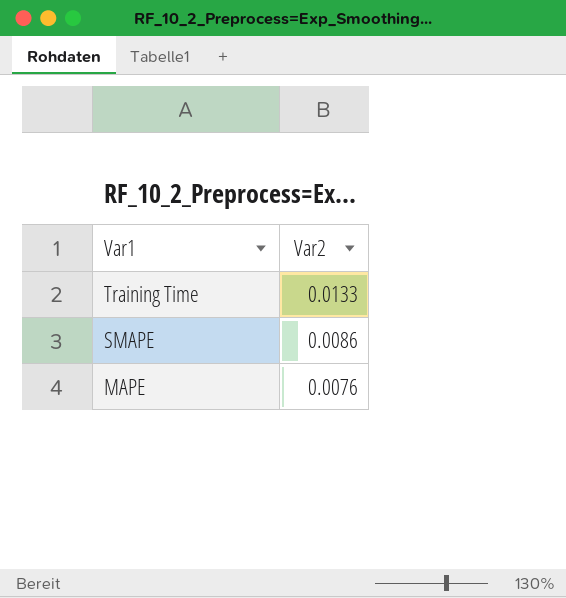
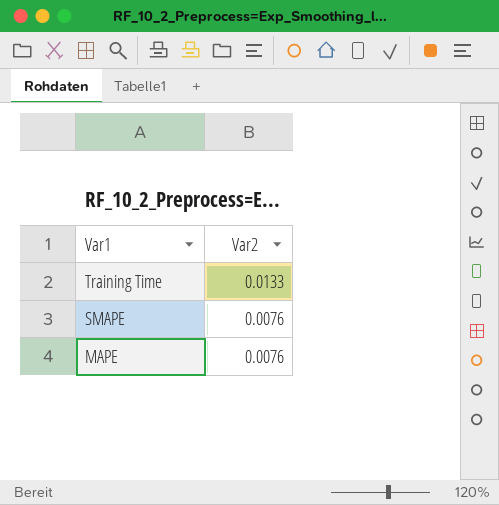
SMAPE | Var2: 0.0086 -> 0.0076

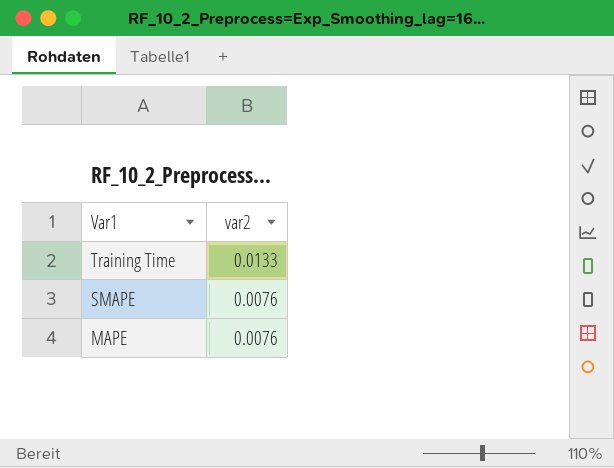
column name: Var2 -> var2

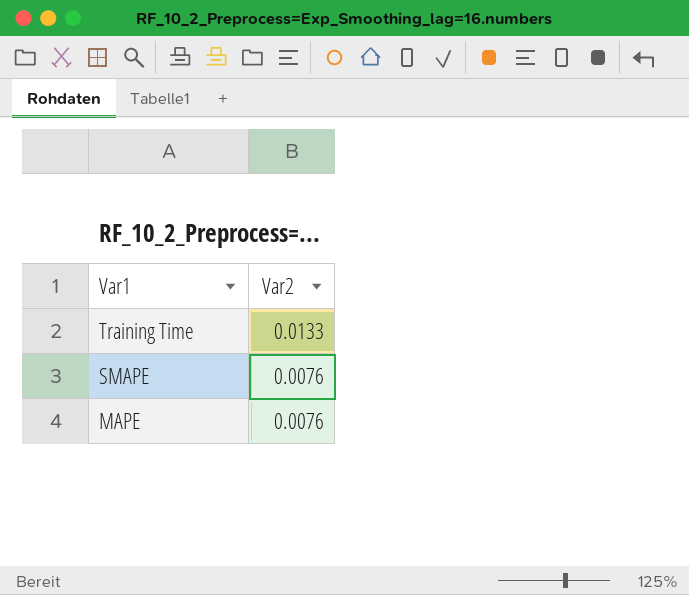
column name: var2 -> Var2

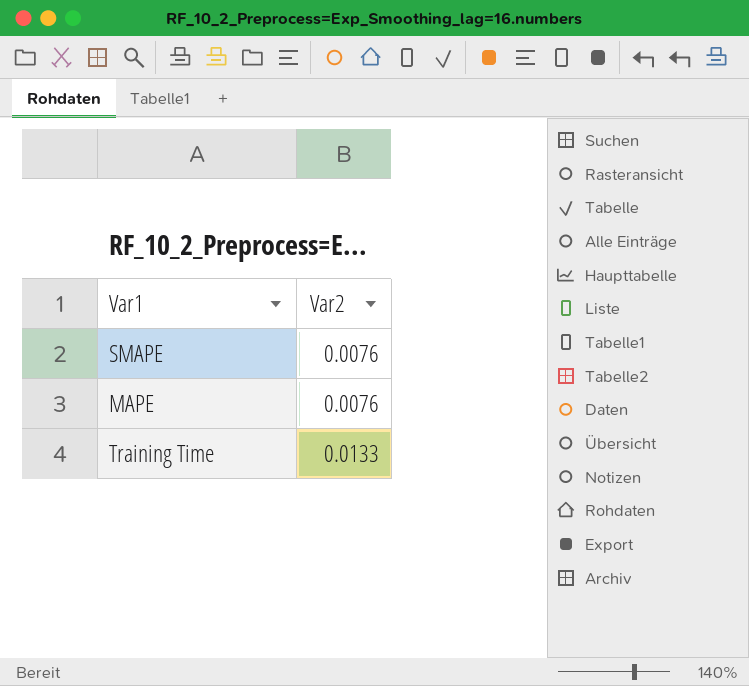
row order: Var1 descending -> Var2 ascending

